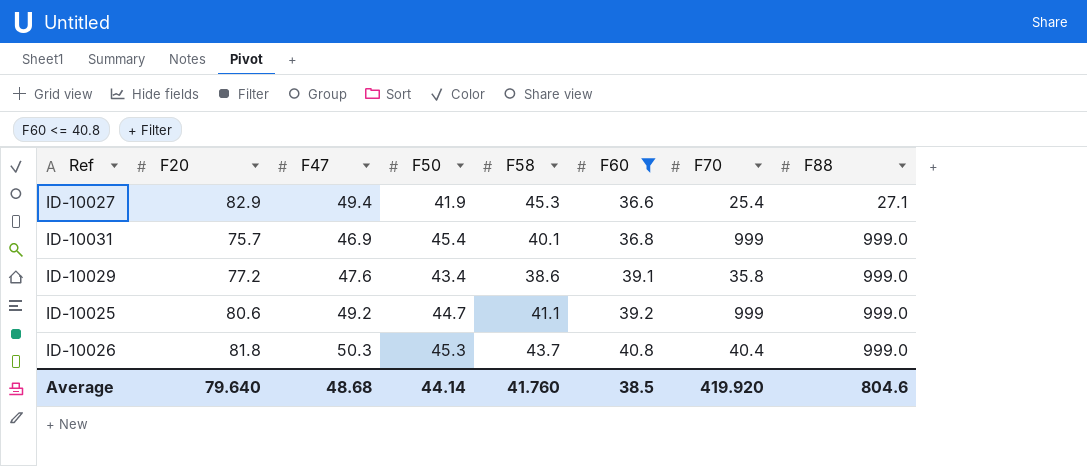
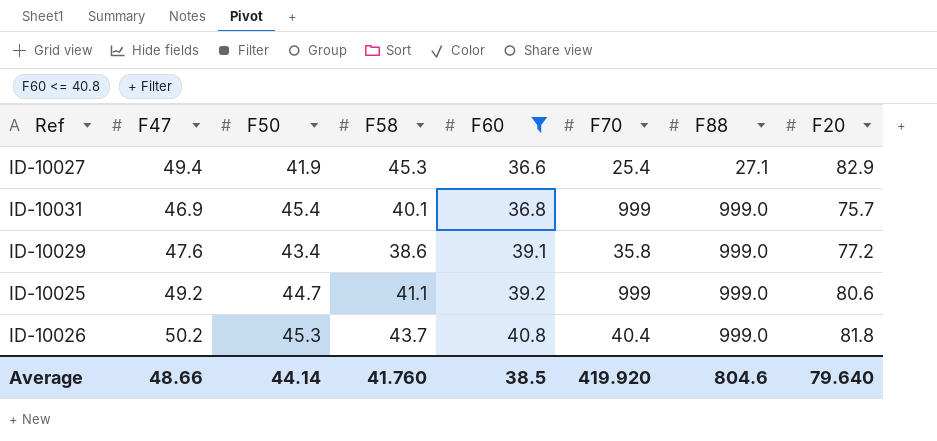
column F20 | position: 2 -> 8
ID-10026 | F47: 50.3 -> 50.2
Average | F47: 48.68 -> 48.66

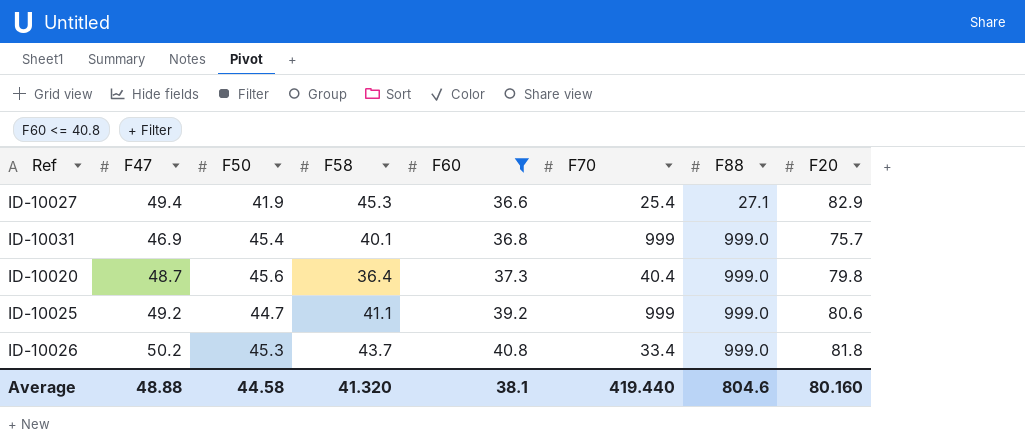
row ID-10029: 47.6 | 43.4 | 38.6 | 39.1 | 35.8 | 999.0 | 77.2 -> none
row ID-10020: none -> 48.7 | 45.6 | 36.4 | 37.3 | 40.4 | 999.0 | 79.8
ID-10026 | F70: 40.4 -> 33.4
Average | F47: 48.66 -> 48.88
Average | F50: 44.14 -> 44.58
Average | F58: 41.760 -> 41.320
Average | F60: 38.5 -> 38.1
Average | F70: 419.920 -> 419.440
Average | F20: 79.640 -> 80.160

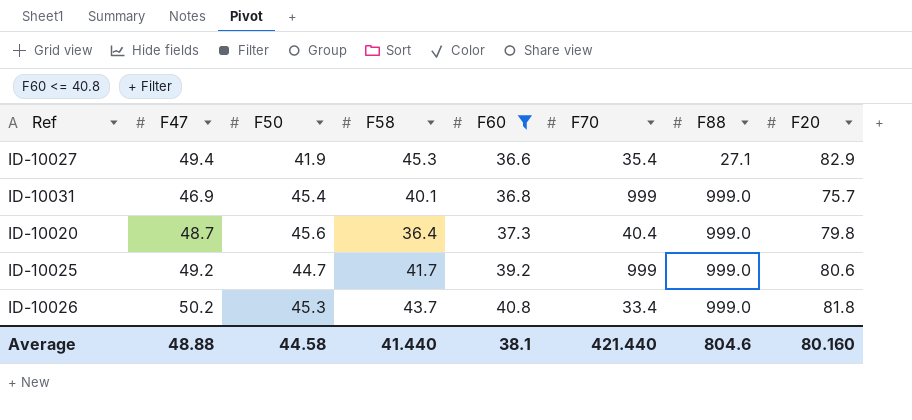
ID-10027 | F70: 25.4 -> 35.4
ID-10025 | F58: 41.1 -> 41.7
Average | F58: 41.320 -> 41.440
Average | F70: 419.440 -> 421.440

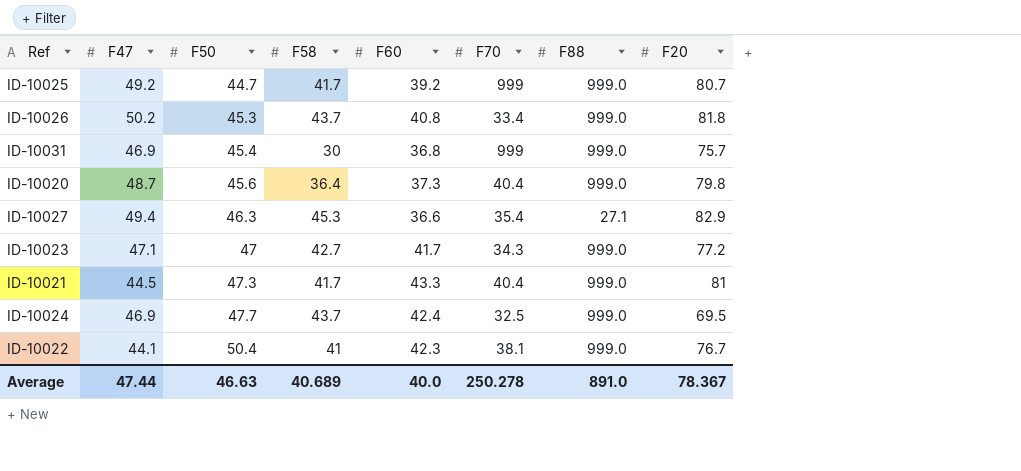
filter: F60 <= 40.8 -> none
row order: F60 ascending -> F50 ascending
ID-10025 | F20: 80.6 -> 80.7
ID-10031 | F58: 40.1 -> 30
ID-10027 | F50: 41.9 -> 46.3
Average | F47: 48.88 -> 47.44
Average | F50: 44.58 -> 46.63
Average | F58: 41.440 -> 40.689
Average | F60: 38.1 -> 40.0
Average | F70: 421.440 -> 250.278
Average | F88: 804.6 -> 891.0
Average | F20: 80.160 -> 78.367

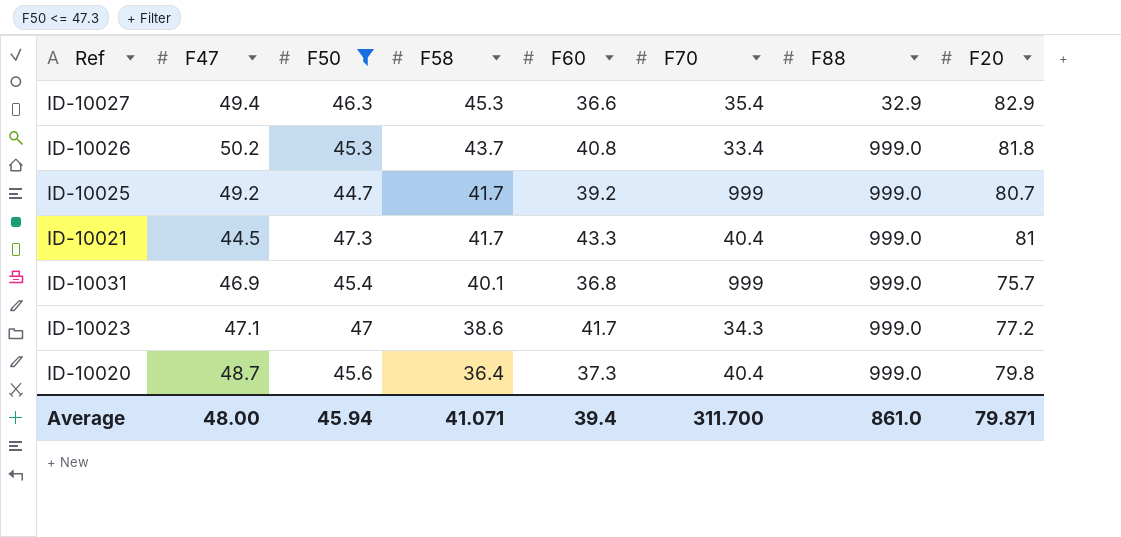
filter: none -> F50 <= 47.3
row order: F50 ascending -> F58 descending
ID-10027 | F88: 27.1 -> 32.9
ID-10031 | F58: 30 -> 40.1
ID-10023 | F58: 42.7 -> 38.6
Average | F47: 47.44 -> 48.00
Average | F50: 46.63 -> 45.94
Average | F58: 40.689 -> 41.071
Average | F60: 40.0 -> 39.4
Average | F70: 250.278 -> 311.700
Average | F88: 891.0 -> 861.0
Average | F20: 78.367 -> 79.871

